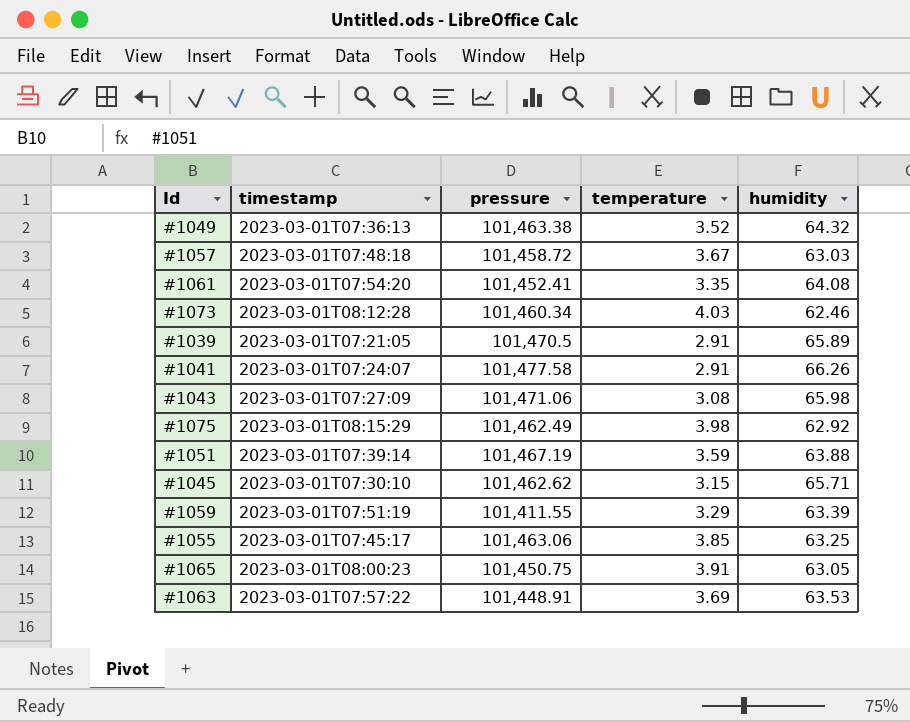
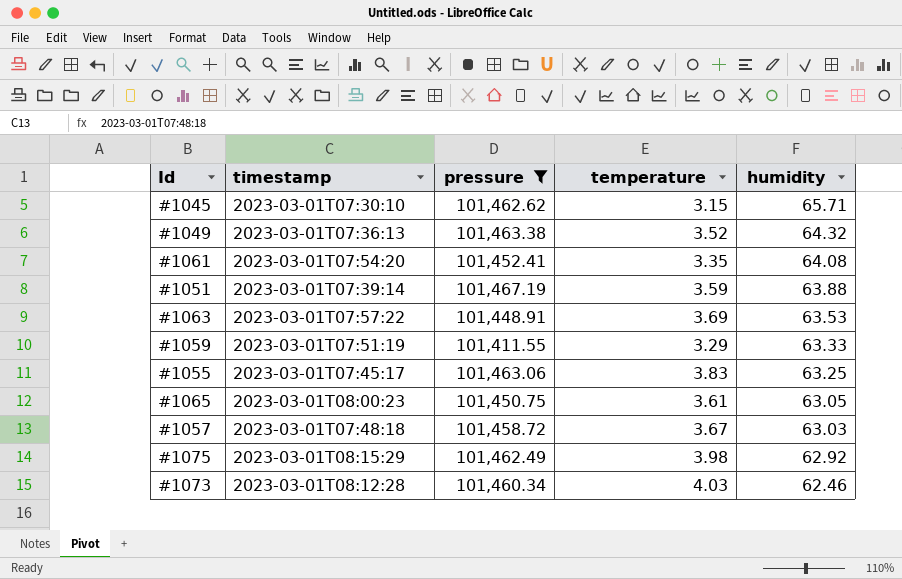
filter: none -> pressure <= 101,467.19
row order: none -> humidity descending
#1059 | humidity: 63.39 -> 63.33
#1055 | temperature: 3.85 -> 3.83
#1065 | temperature: 3.91 -> 3.61

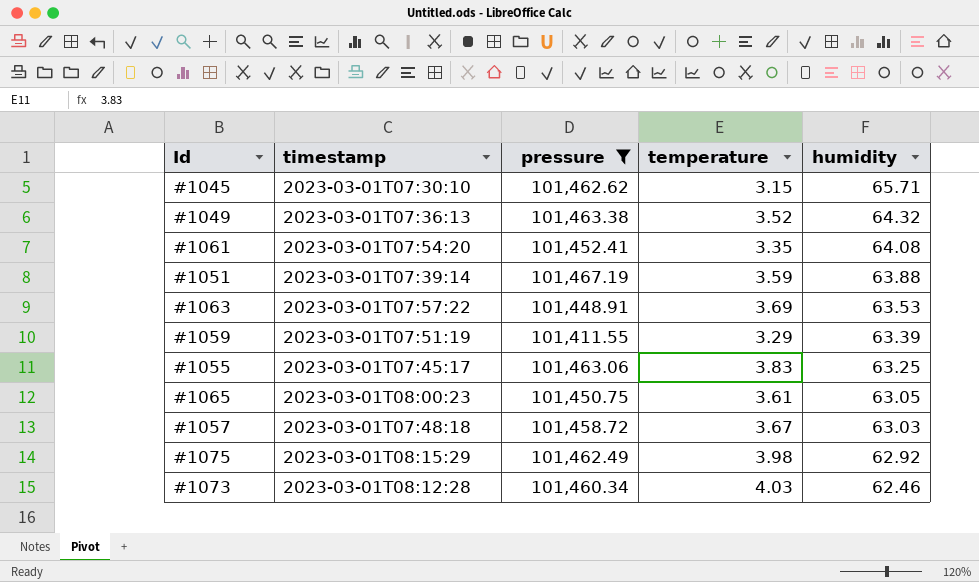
#1059 | humidity: 63.33 -> 63.39

